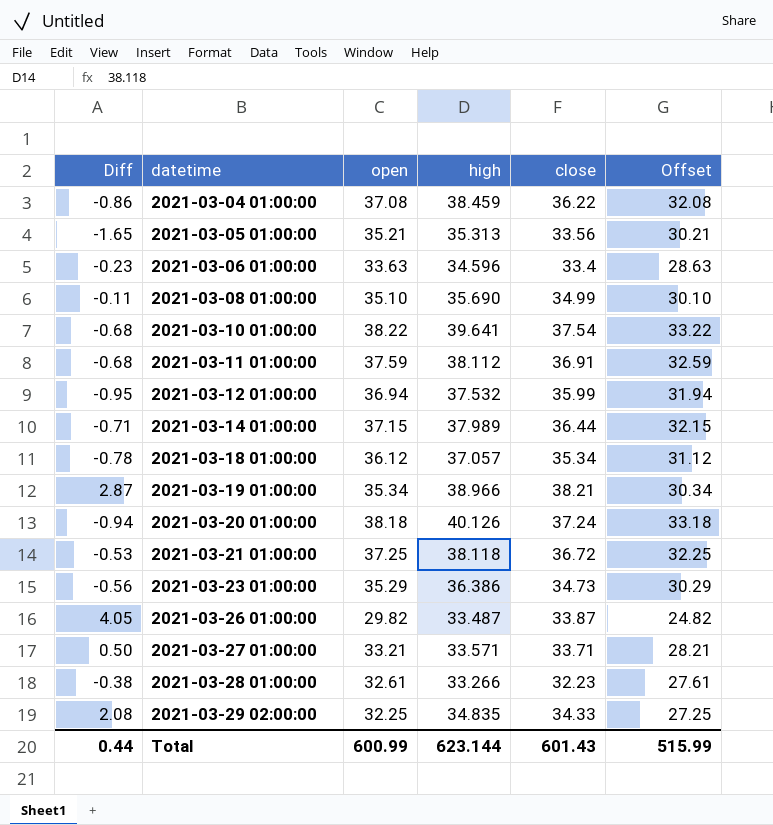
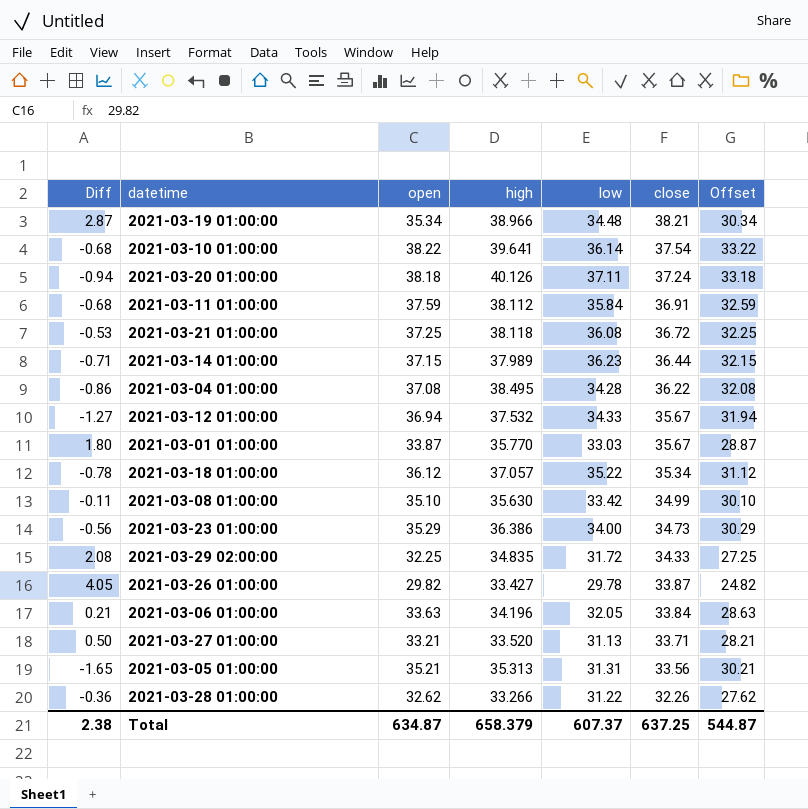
row order: datetime ascending -> close descending
column low | position: none -> 5
2021-03-04 01:00:00 | high: 38.459 -> 38.495
2021-03-12 01:00:00 | Diff: -0.95 -> -1.27
2021-03-12 01:00:00 | close: 35.99 -> 35.67
row 2021-03-01 01:00:00: none -> 1.80 | 33.87 | 35.770 | 33.03 | 35.67 | 28.87
2021-03-08 01:00:00 | high: 35.690 -> 35.630
2021-03-26 01:00:00 | high: 33.487 -> 33.427
2021-03-06 01:00:00 | Diff: -0.23 -> 0.21
2021-03-06 01:00:00 | high: 34.596 -> 34.196
2021-03-06 01:00:00 | close: 33.4 -> 33.84
2021-03-27 01:00:00 | high: 33.571 -> 33.520
2021-03-28 01:00:00 | Diff: -0.38 -> -0.36
2021-03-28 01:00:00 | open: 32.61 -> 32.62
2021-03-28 01:00:00 | close: 32.23 -> 32.26
2021-03-28 01:00:00 | Offset: 27.61 -> 27.62
Total | Diff: 0.44 -> 2.38
Total | open: 600.99 -> 634.87
Total | high: 623.144 -> 658.379
Total | close: 601.43 -> 637.25
Total | Offset: 515.99 -> 544.87

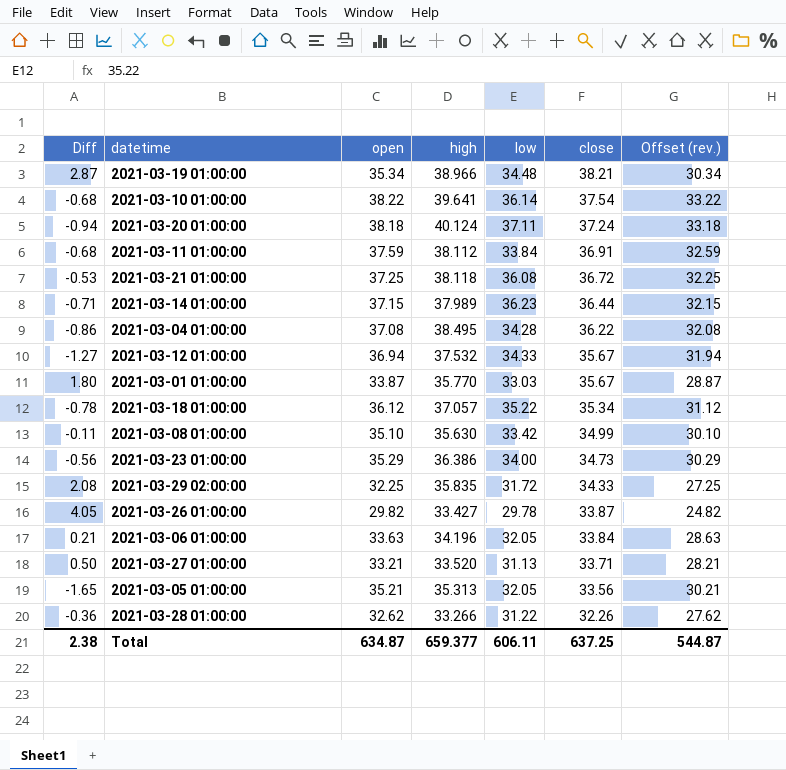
column name: Offset -> Offset (rev.)
2021-03-20 01:00:00 | high: 40.126 -> 40.124
2021-03-11 01:00:00 | low: 35.84 -> 33.84
2021-03-29 02:00:00 | high: 34.835 -> 35.835
2021-03-05 01:00:00 | low: 31.31 -> 32.05
Total | high: 658.379 -> 659.377
Total | low: 607.37 -> 606.11

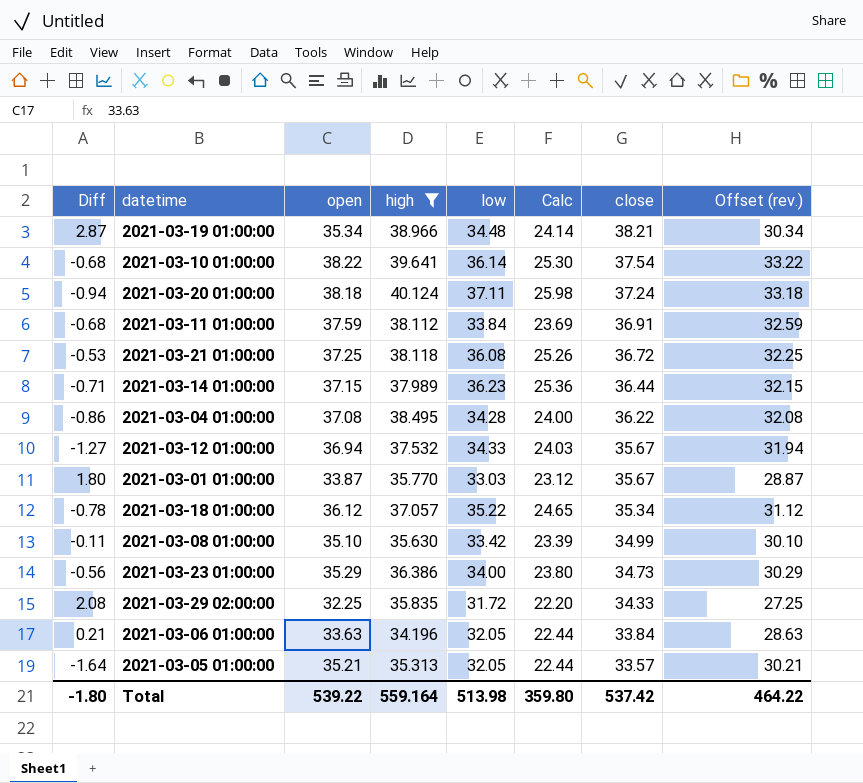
filter: none -> high >= 34.196
column Calc | formula: none -> [low] * 0.7
2021-03-05 01:00:00 | Diff: -1.65 -> -1.64
2021-03-05 01:00:00 | close: 33.56 -> 33.57
Total | Diff: 2.38 -> -1.80
Total | open: 634.87 -> 539.22
Total | high: 659.377 -> 559.164
Total | low: 606.11 -> 513.98
Total | close: 637.25 -> 537.42
Total | Offset (rev.): 544.87 -> 464.22

